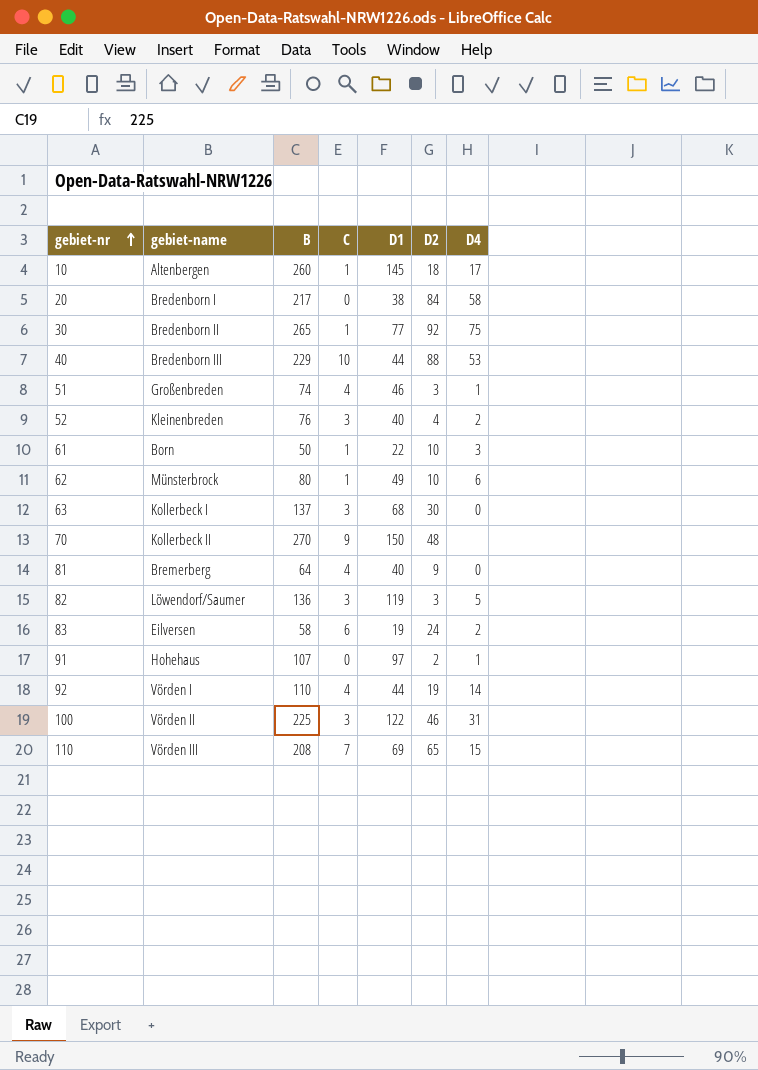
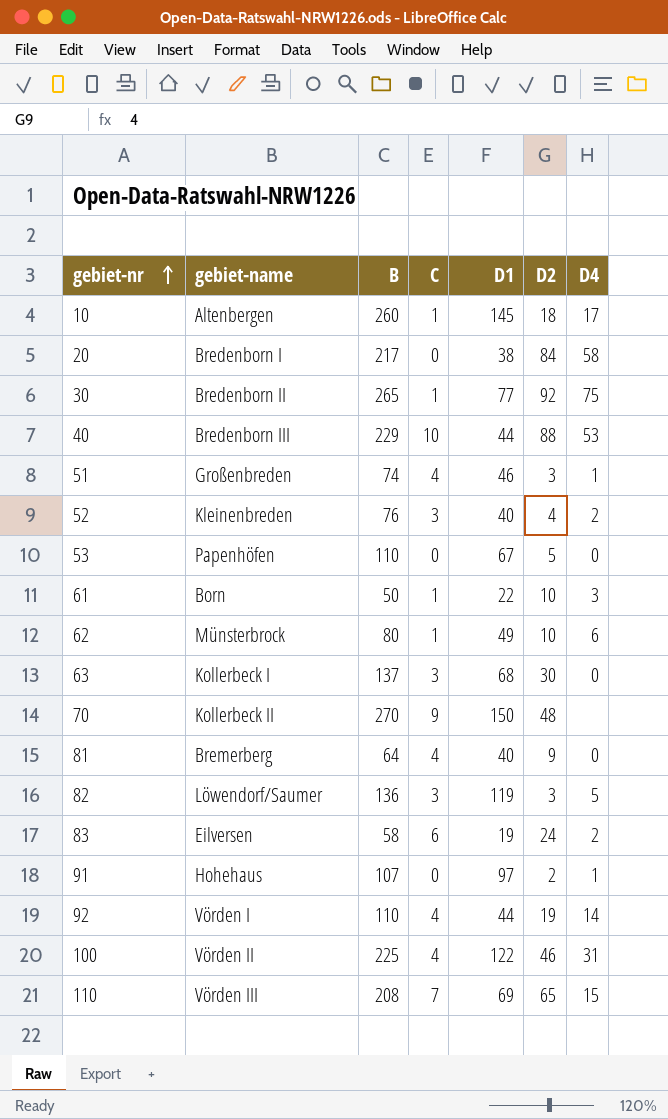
row 53: none -> Papenhöfen | 110 | 0 | 67 | 5 | 0
100 | C: 3 -> 4

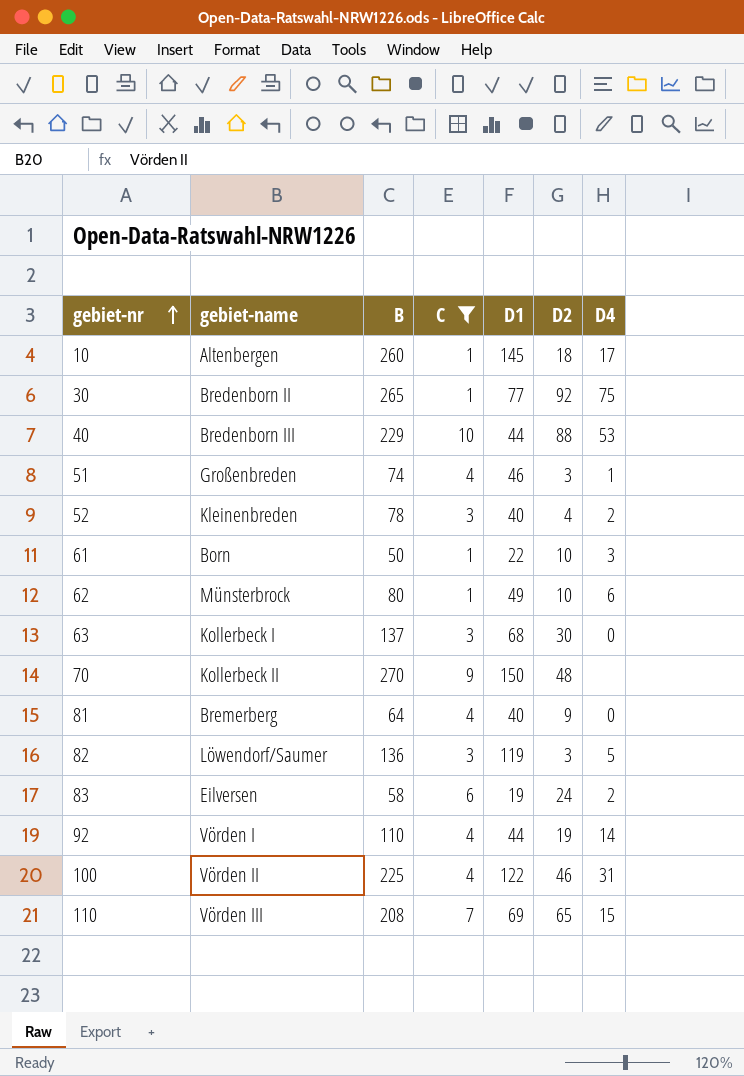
filter: none -> C != 0
52 | B: 76 -> 78

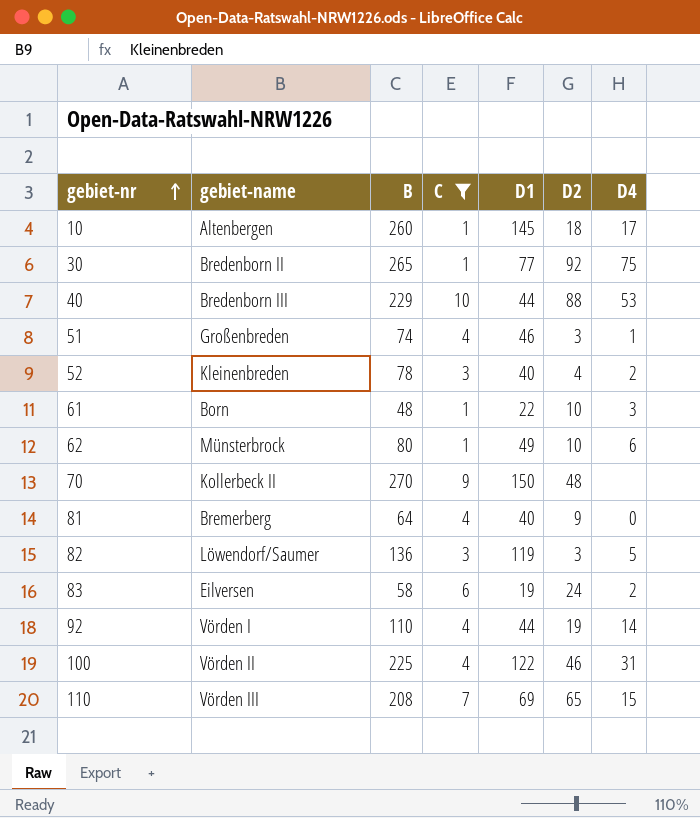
row 63: Kollerbeck I | 137 | 3 | 68 | 30 | 0 -> none
61 | B: 50 -> 48

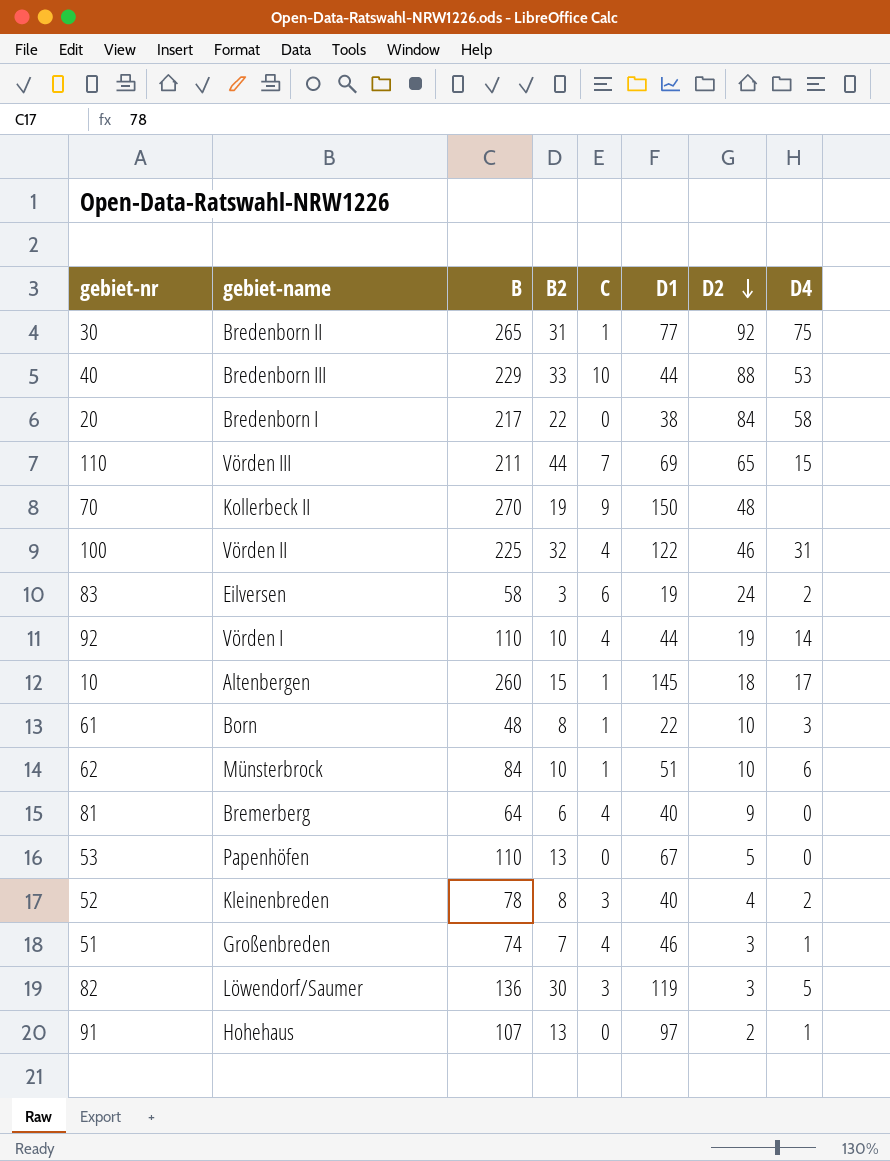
filter: C != 0 -> none
row order: gebiet-nr ascending -> D2 descending
column B2 | position: none -> 4
110 | B: 208 -> 211
62 | B: 80 -> 84
62 | D1: 49 -> 51

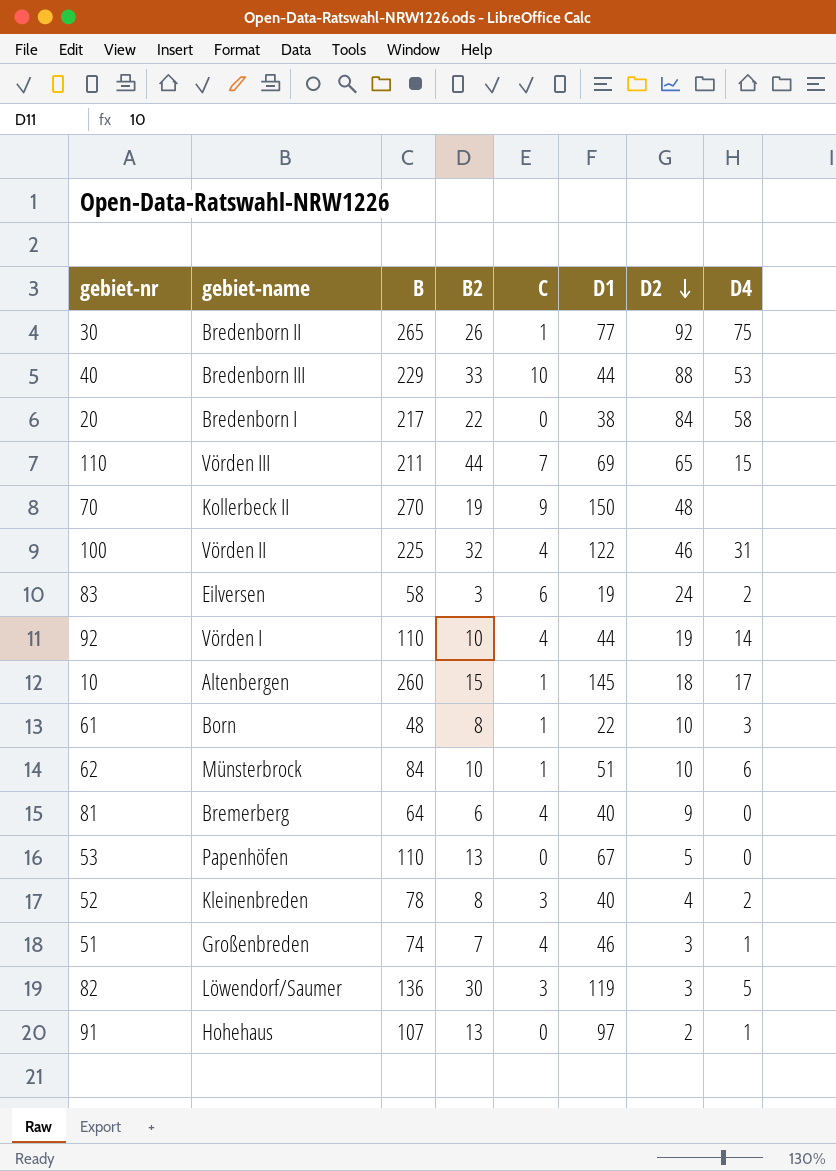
30 | B2: 31 -> 26

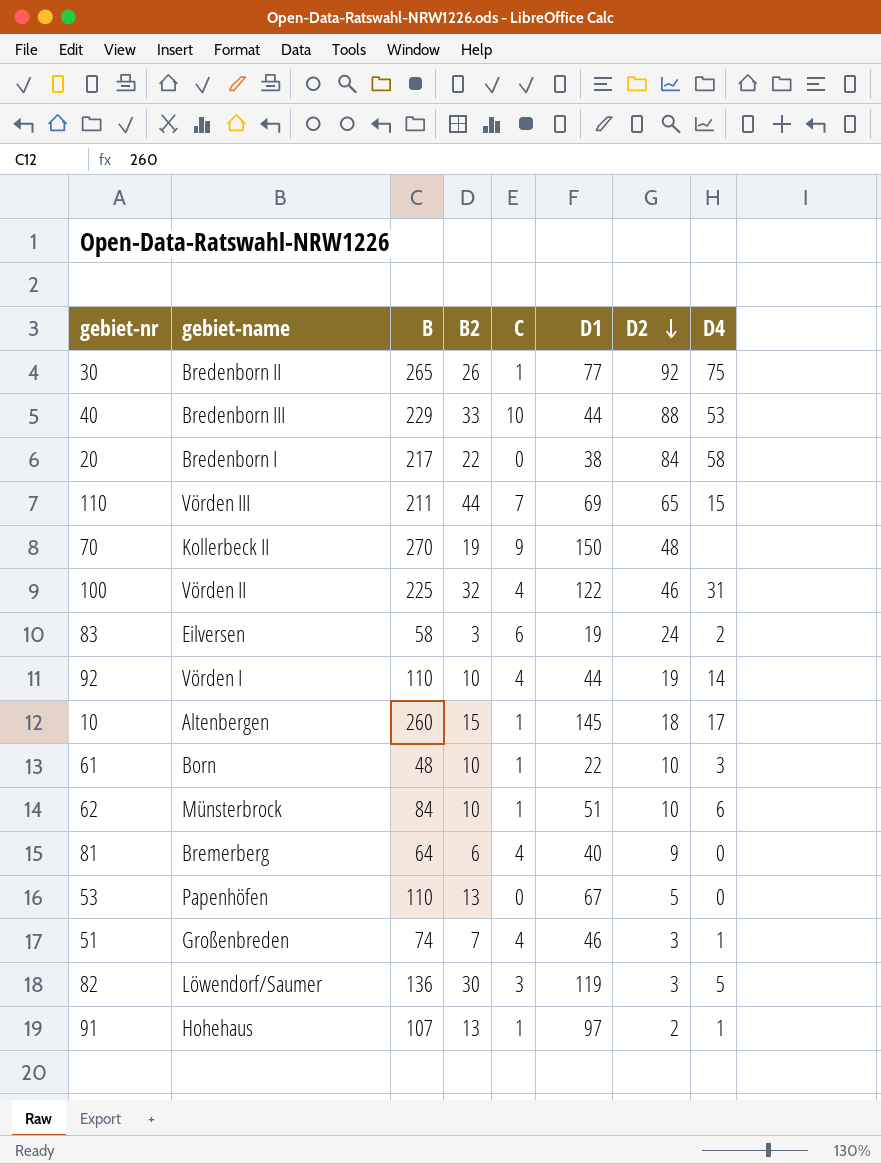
row 52: Kleinenbreden | 78 | 8 | 3 | 40 | 4 | 2 -> none
61 | B2: 8 -> 10
91 | C: 0 -> 1

